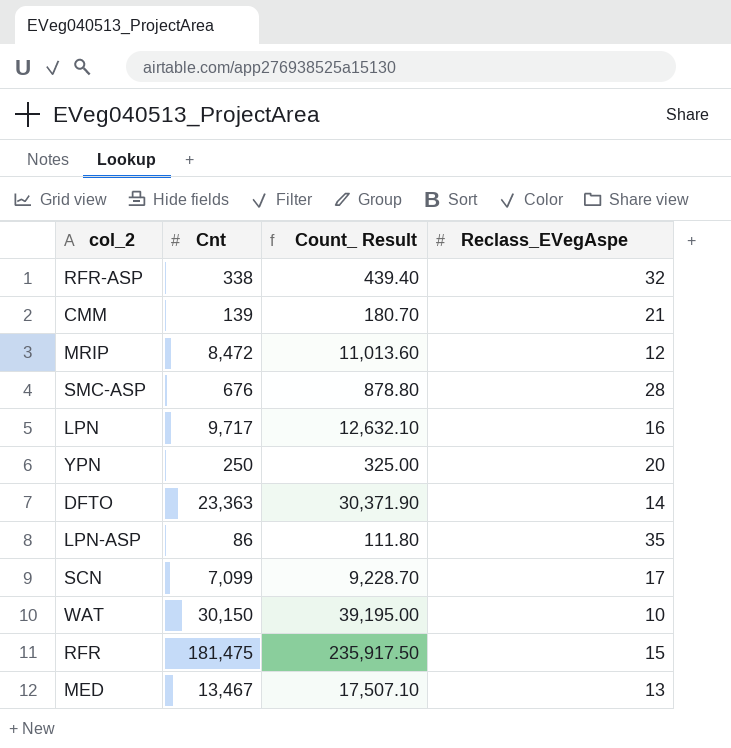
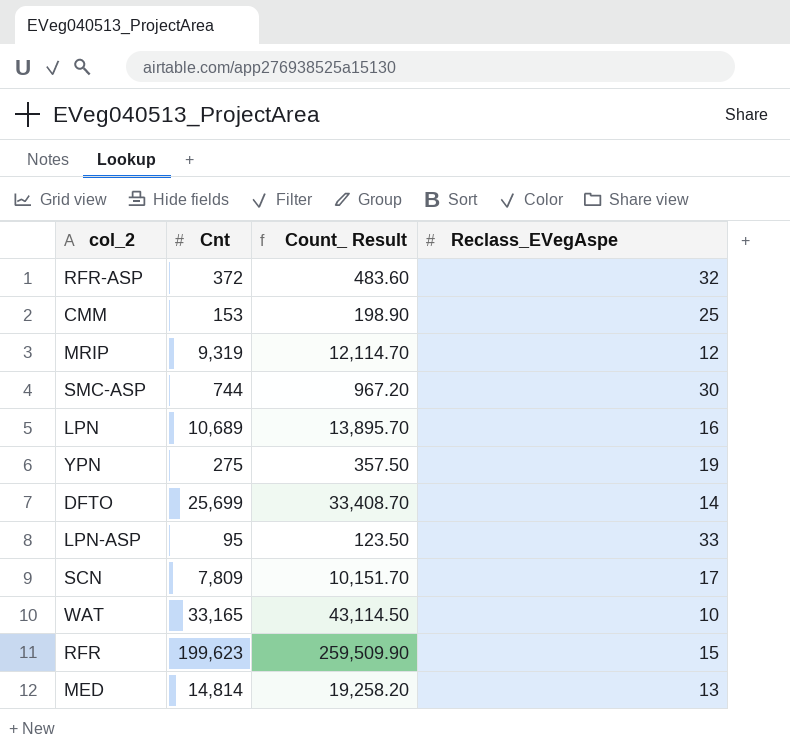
RFR-ASP | Cnt: 338 -> 372
RFR-ASP | Count_ Result: 439.40 -> 483.60
CMM | Cnt: 139 -> 153
CMM | Count_ Result: 180.70 -> 198.90
CMM | Reclass_EVegAspe: 21 -> 25
MRIP | Cnt: 8,472 -> 9,319
MRIP | Count_ Result: 11,013.60 -> 12,114.70
SMC-ASP | Cnt: 676 -> 744
SMC-ASP | Count_ Result: 878.80 -> 967.20
SMC-ASP | Reclass_EVegAspe: 28 -> 30
LPN | Cnt: 9,717 -> 10,689
LPN | Count_ Result: 12,632.10 -> 13,895.70
YPN | Cnt: 250 -> 275
YPN | Count_ Result: 325.00 -> 357.50
YPN | Reclass_EVegAspe: 20 -> 19
DFTO | Cnt: 23,363 -> 25,699
DFTO | Count_ Result: 30,371.90 -> 33,408.70
LPN-ASP | Cnt: 86 -> 95
LPN-ASP | Count_ Result: 111.80 -> 123.50
LPN-ASP | Reclass_EVegAspe: 35 -> 33
SCN | Cnt: 7,099 -> 7,809
SCN | Count_ Result: 9,228.70 -> 10,151.70
WAT | Cnt: 30,150 -> 33,165
WAT | Count_ Result: 39,195.00 -> 43,114.50
RFR | Cnt: 181,475 -> 199,623
RFR | Count_ Result: 235,917.50 -> 259,509.90
MED | Cnt: 13,467 -> 14,814
MED | Count_ Result: 17,507.10 -> 19,258.20

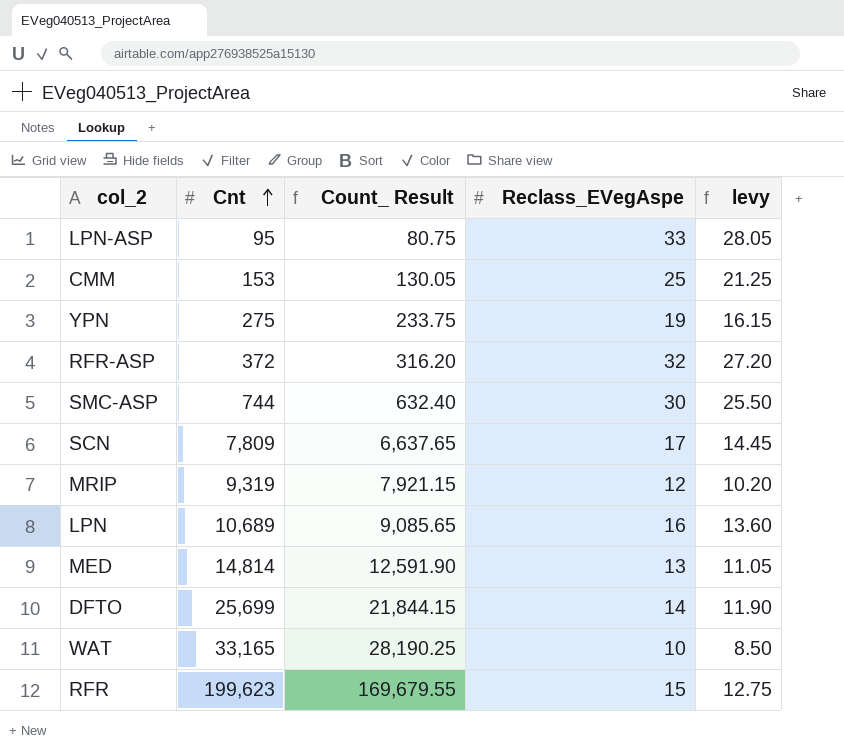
row order: none -> Cnt ascending
column Count_ Result | formula: [Cnt] * 1.3 -> [Cnt] * 0.85
column levy | formula: none -> [Reclass_EVegAspe] * 0.85

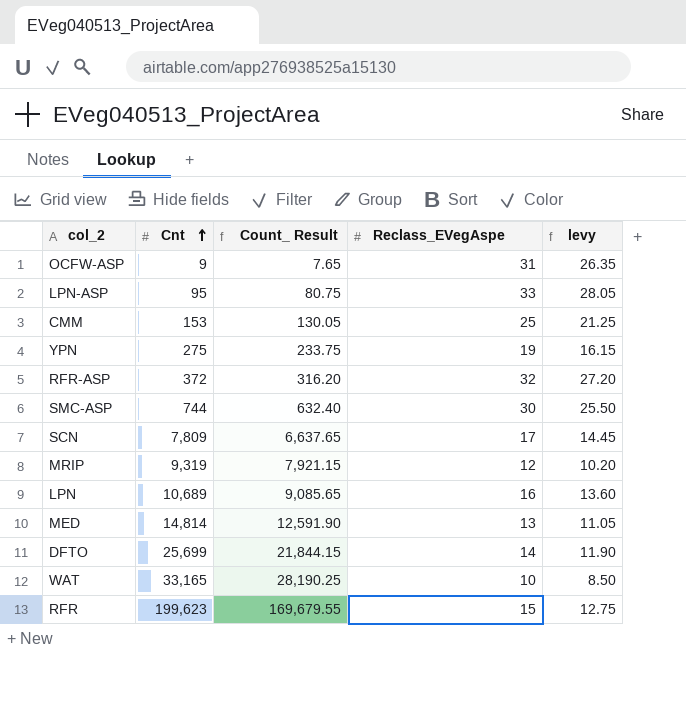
row OCFW-ASP: none -> 9 | 7.65 | 31 | 26.35

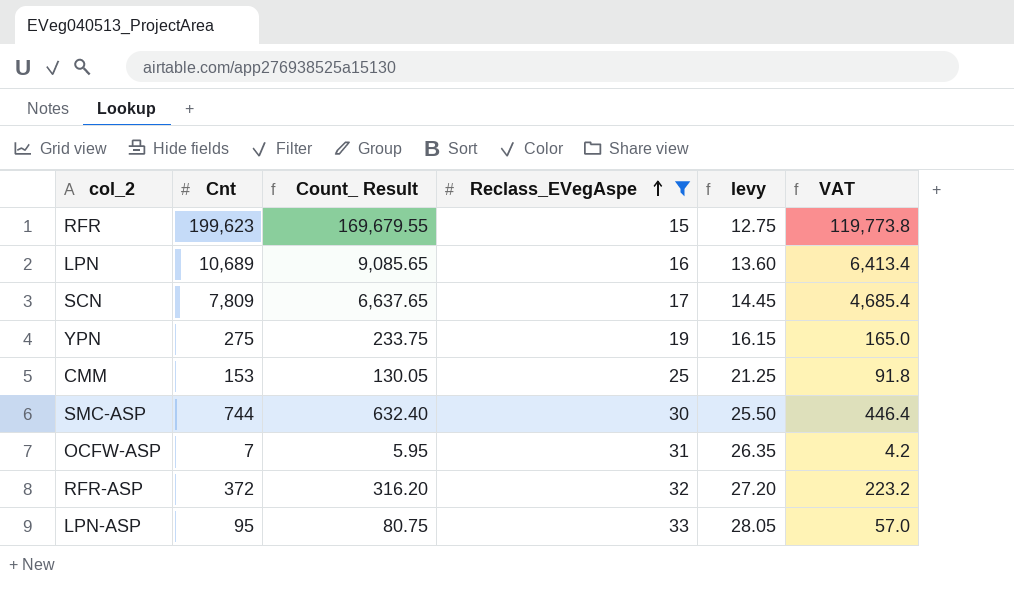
filter: none -> Reclass_EVegAspe >= 15
row order: Cnt ascending -> Reclass_EVegAspe ascending
column VAT | formula: none -> [Cnt] * 0.6
OCFW-ASP | Cnt: 9 -> 7
OCFW-ASP | Count_ Result: 7.65 -> 5.95

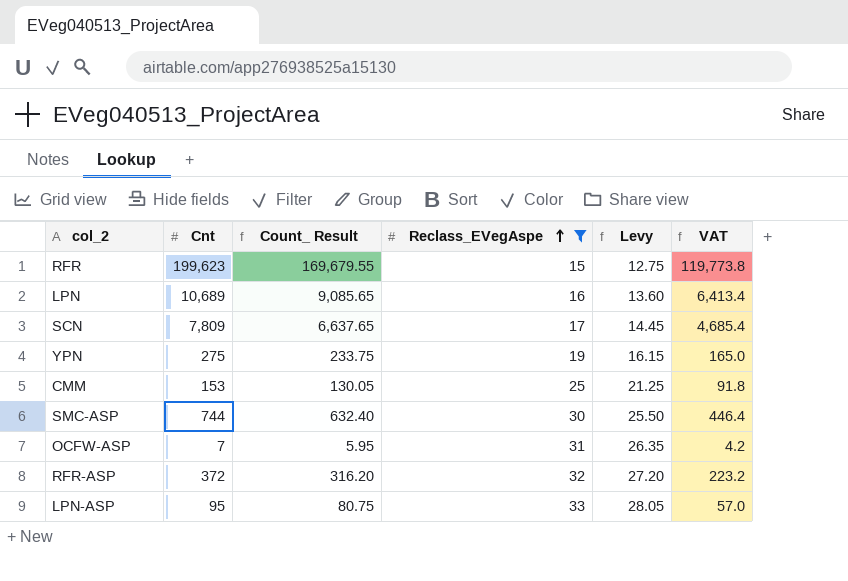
column name: levy -> Levy

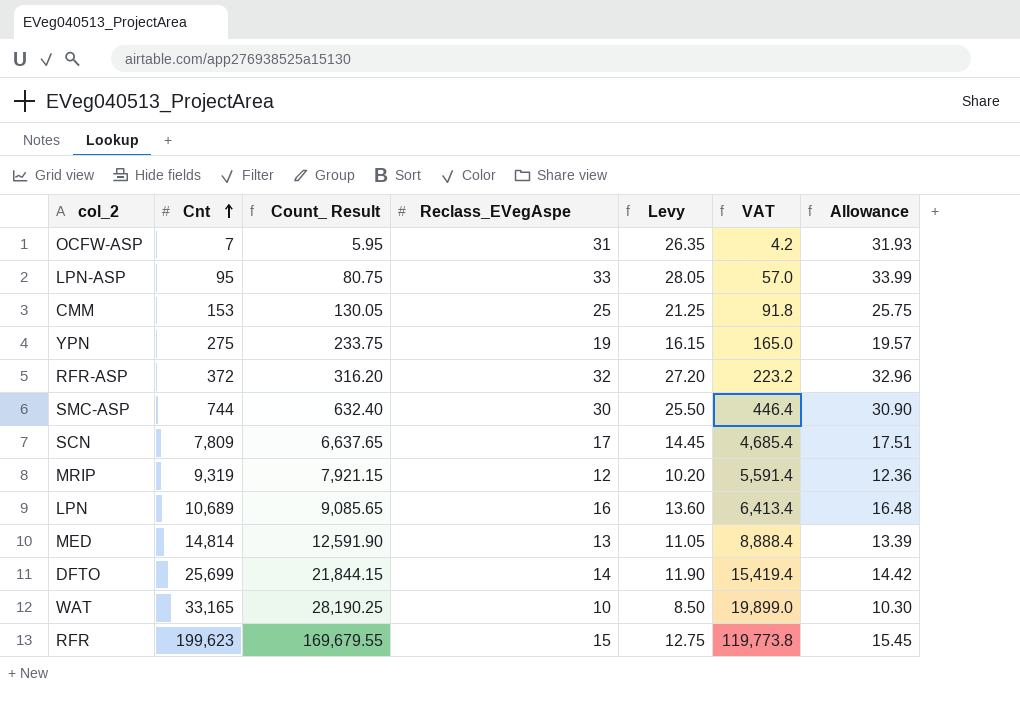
filter: Reclass_EVegAspe >= 15 -> none
row order: Reclass_EVegAspe ascending -> Cnt ascending
column Allowance | formula: none -> [Reclass_EVegAspe] * 1.03

